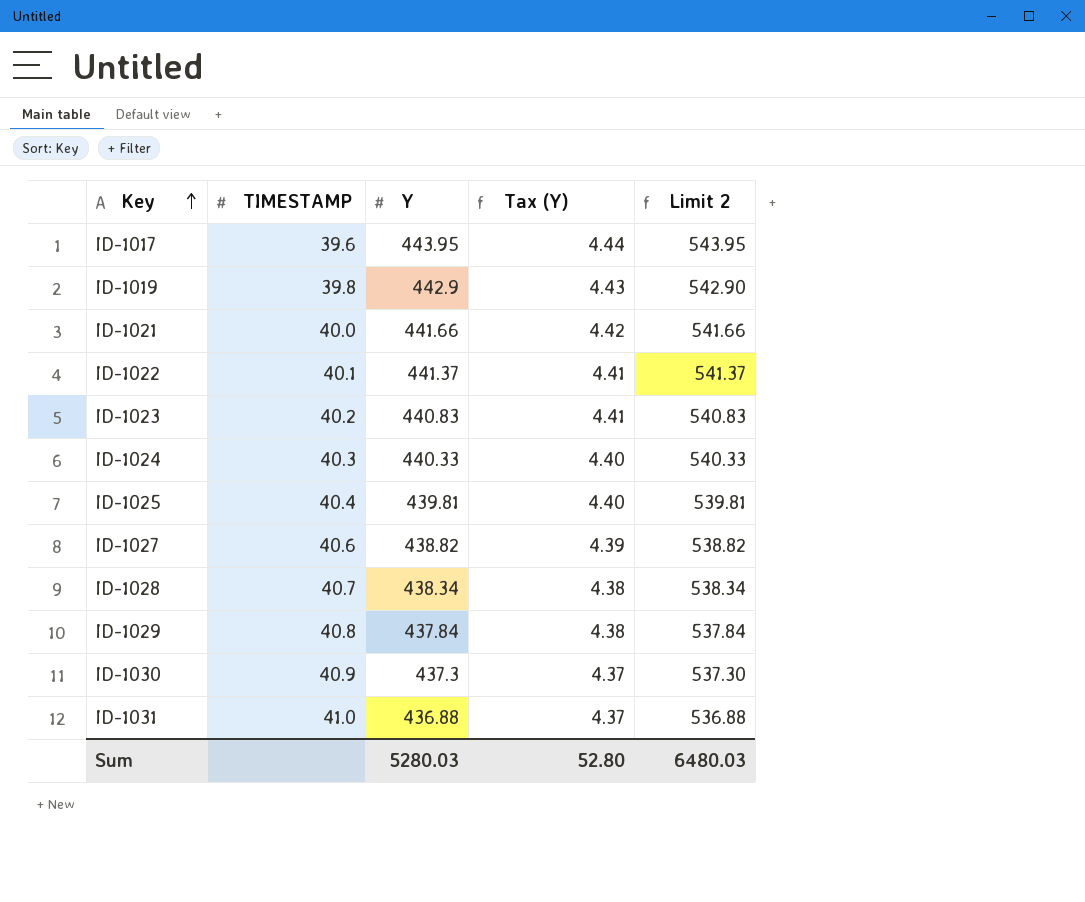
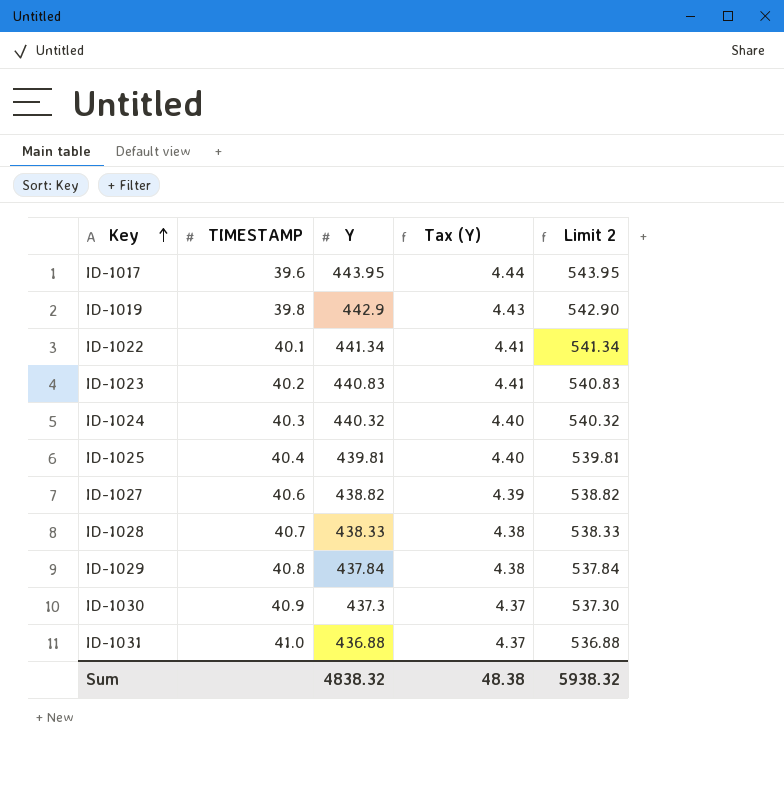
row ID-1021: 40.0 | 441.66 | 4.42 | 541.66 -> none
ID-1022 | Y: 441.37 -> 441.34
ID-1022 | Limit 2: 541.37 -> 541.34
ID-1024 | Y: 440.33 -> 440.32
ID-1024 | Limit 2: 540.33 -> 540.32
ID-1028 | Y: 438.34 -> 438.33
ID-1028 | Limit 2: 538.34 -> 538.33
Sum | Y: 5280.03 -> 4838.32
Sum | Tax (Y): 52.80 -> 48.38
Sum | Limit 2: 6480.03 -> 5938.32

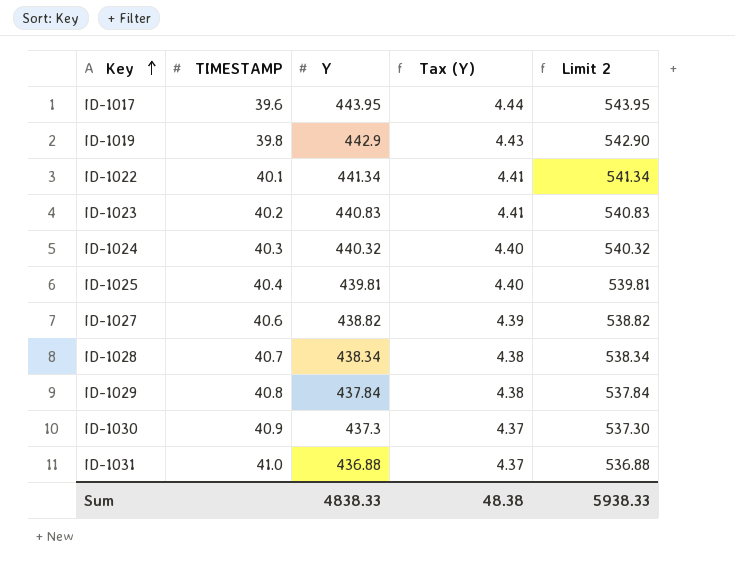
ID-1028 | Y: 438.33 -> 438.34
ID-1028 | Limit 2: 538.33 -> 538.34
Sum | Y: 4838.32 -> 4838.33
Sum | Limit 2: 5938.32 -> 5938.33

